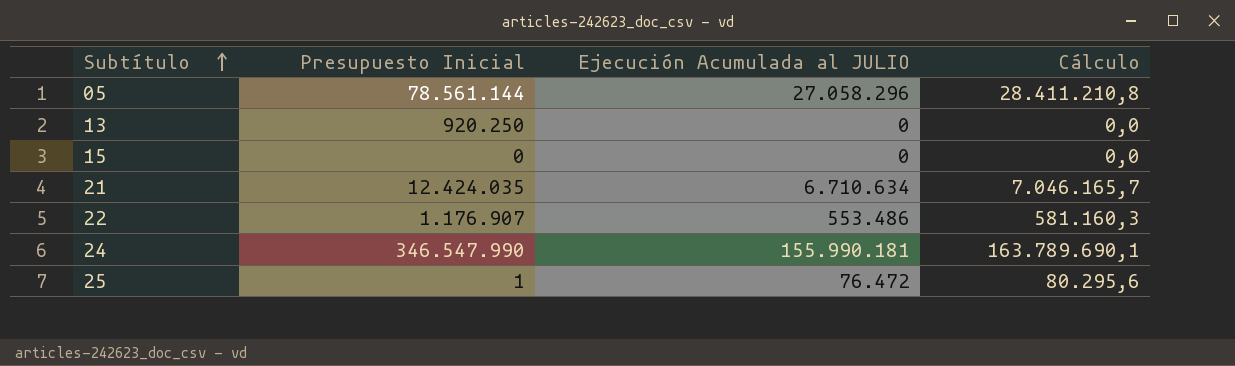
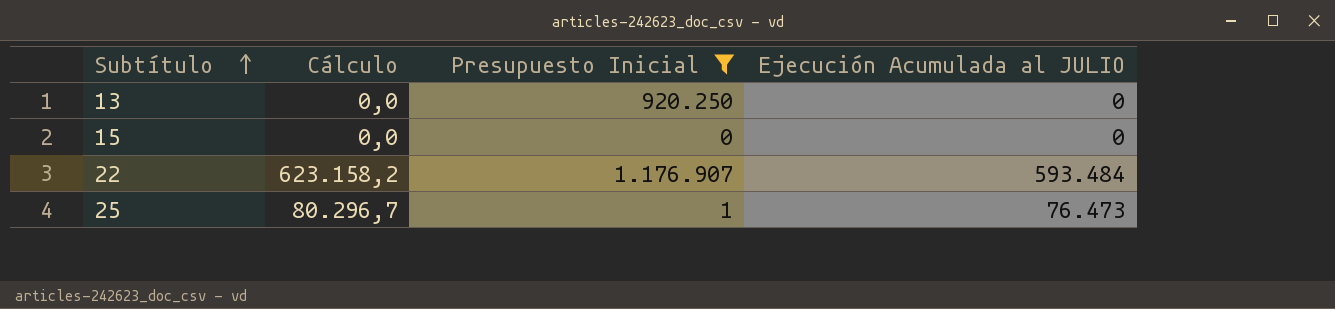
filter: none -> Presupuesto Inicial <= 1.176.907
column Cálculo | position: 4 -> 2
22 | Cálculo: 581.160,3 -> 623.158,2
22 | Ejecución Acumulada al JULIO: 553.486 -> 593.484
25 | Cálculo: 80.295,6 -> 80.296,7
25 | Ejecución Acumulada al JULIO: 76.472 -> 76.473

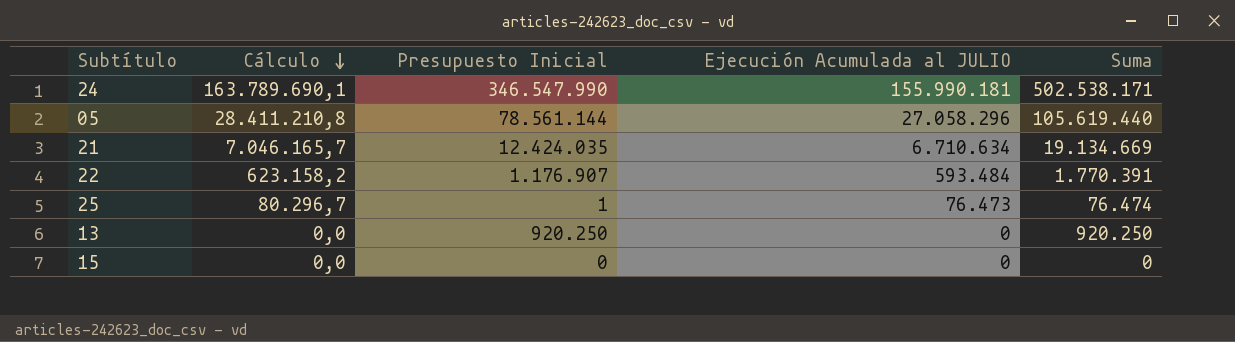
filter: Presupuesto Inicial <= 1.176.907 -> none
row order: Subtítulo ascending -> Cálculo descending
column Suma | formula: none -> [Presupuesto Inicial] + [Ejecución Acumulada al JULIO]

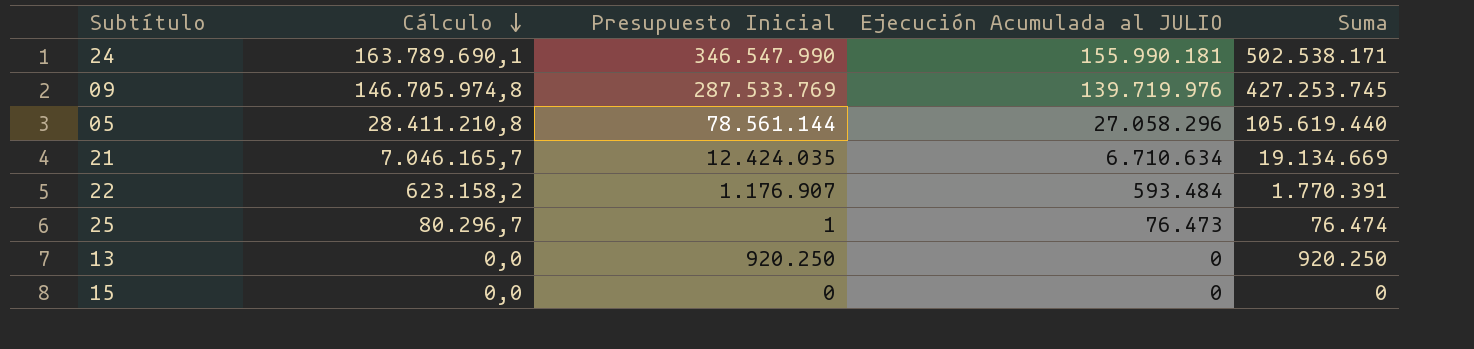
row 09: none -> 146.705.974,8 | 287.533.769 | 139.719.976 | 427.253.745

